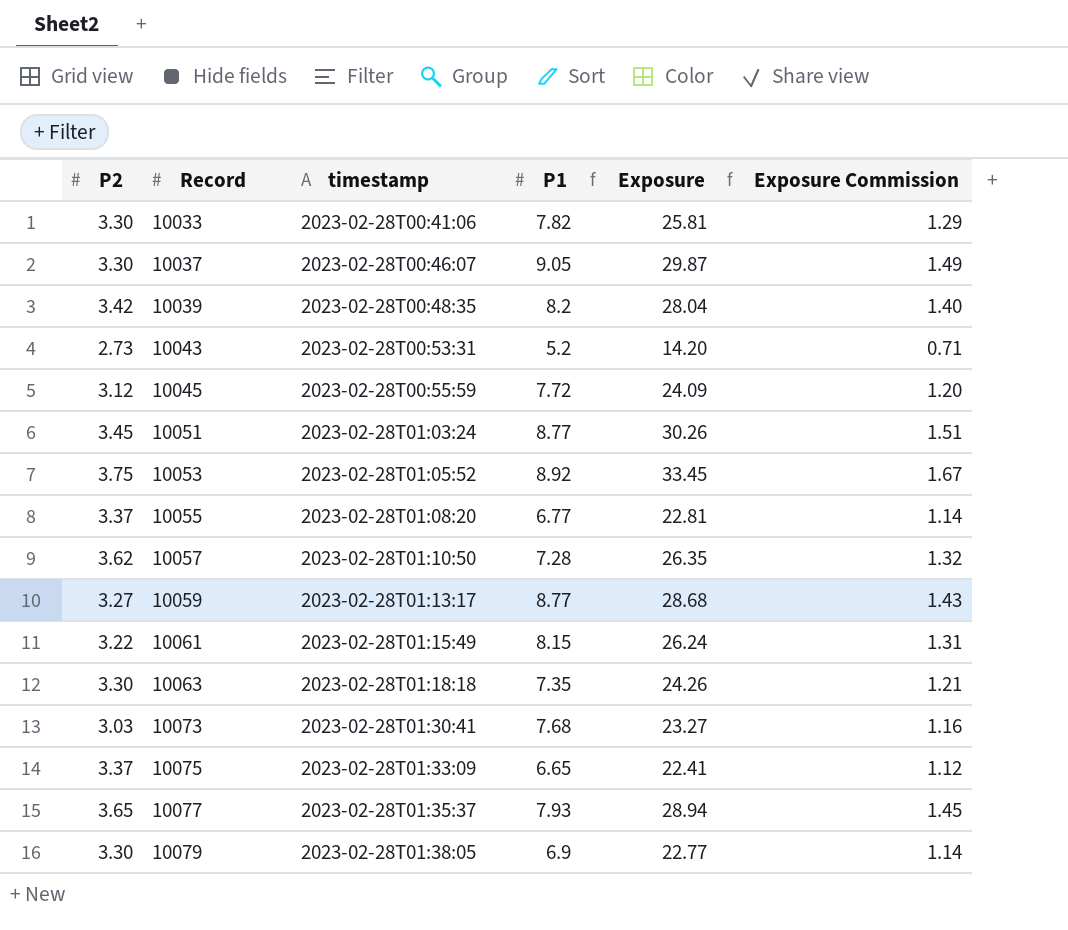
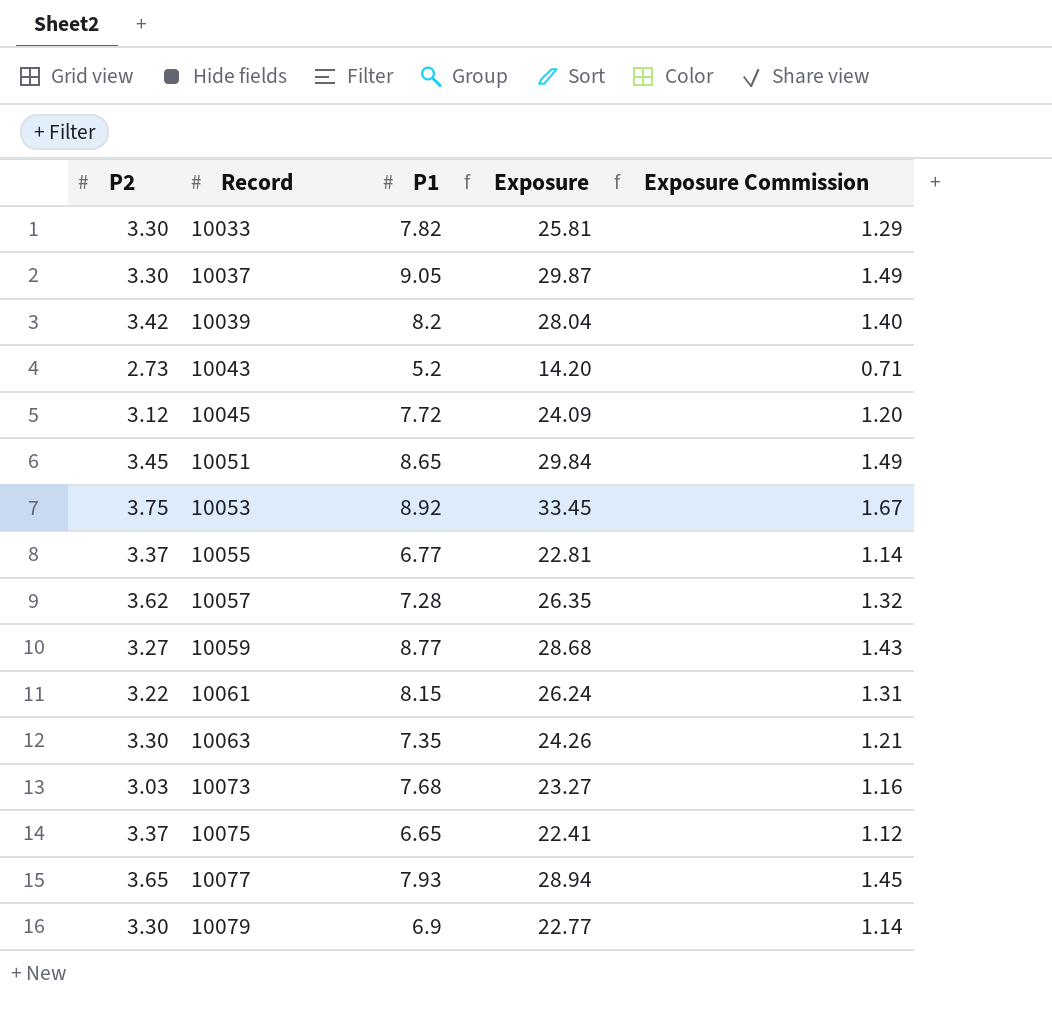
column timestamp | position: 3 -> none
10051 | P1: 8.77 -> 8.65
10051 | Exposure: 30.26 -> 29.84
10051 | Exposure Commission: 1.51 -> 1.49

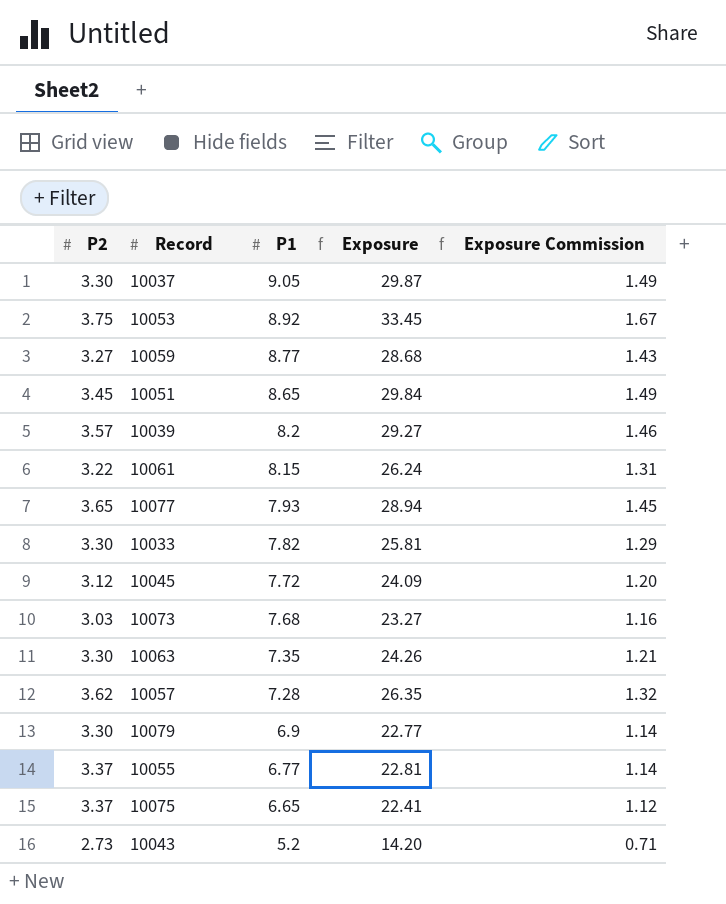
row order: Record ascending -> P1 descending
10039 | P2: 3.42 -> 3.57
10039 | Exposure: 28.04 -> 29.27
10039 | Exposure Commission: 1.40 -> 1.46

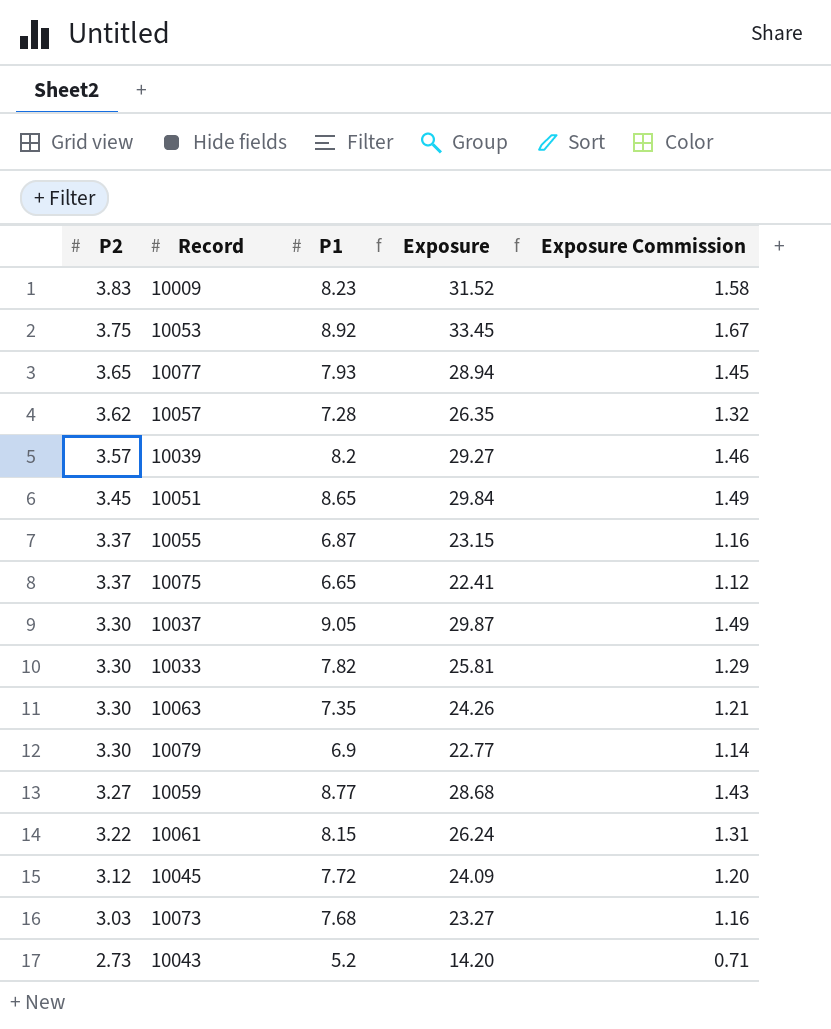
row order: P1 descending -> P2 descending
row 10009: none -> 3.83 | 8.23 | 31.52 | 1.58
10055 | P1: 6.77 -> 6.87
10055 | Exposure: 22.81 -> 23.15
10055 | Exposure Commission: 1.14 -> 1.16

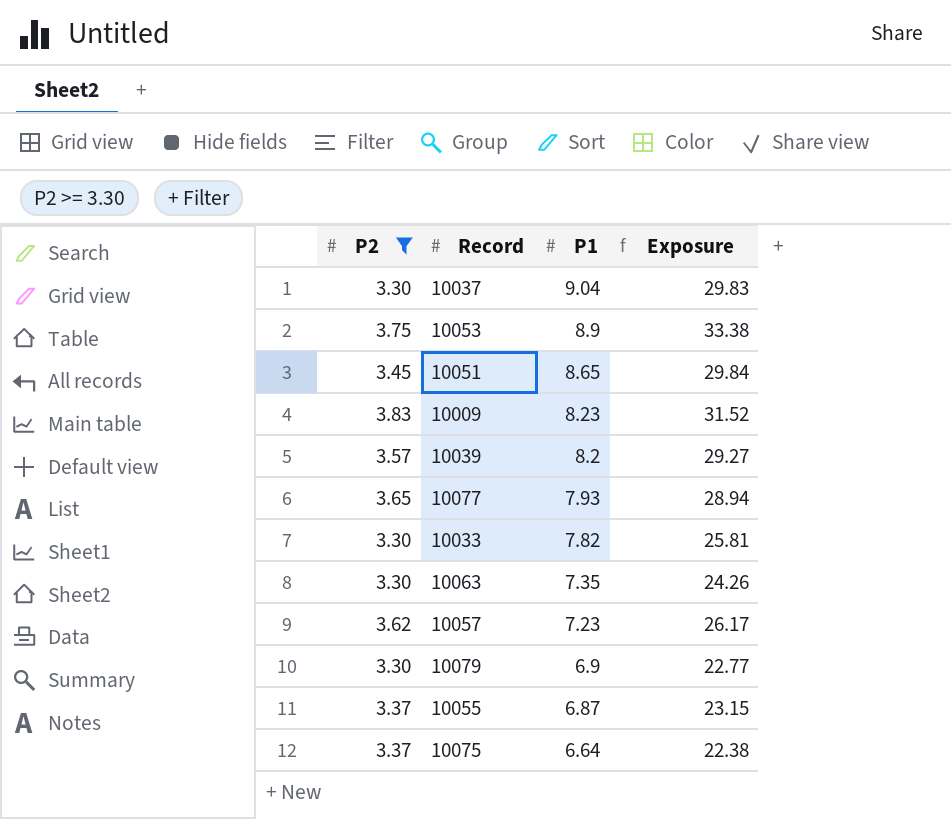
filter: none -> P2 >= 3.30
row order: P2 descending -> P1 descending
column Exposure Commission | formula: [Exposure] * 0.05 -> none
10037 | P1: 9.05 -> 9.04
10037 | Exposure: 29.87 -> 29.83
10053 | P1: 8.92 -> 8.9
10053 | Exposure: 33.45 -> 33.38
10057 | P1: 7.28 -> 7.23
10057 | Exposure: 26.35 -> 26.17
10075 | P1: 6.65 -> 6.64
10075 | Exposure: 22.41 -> 22.38

